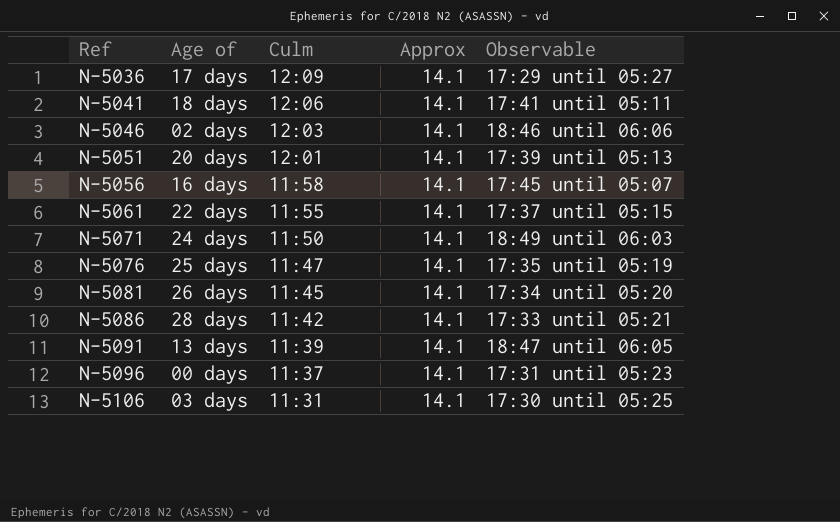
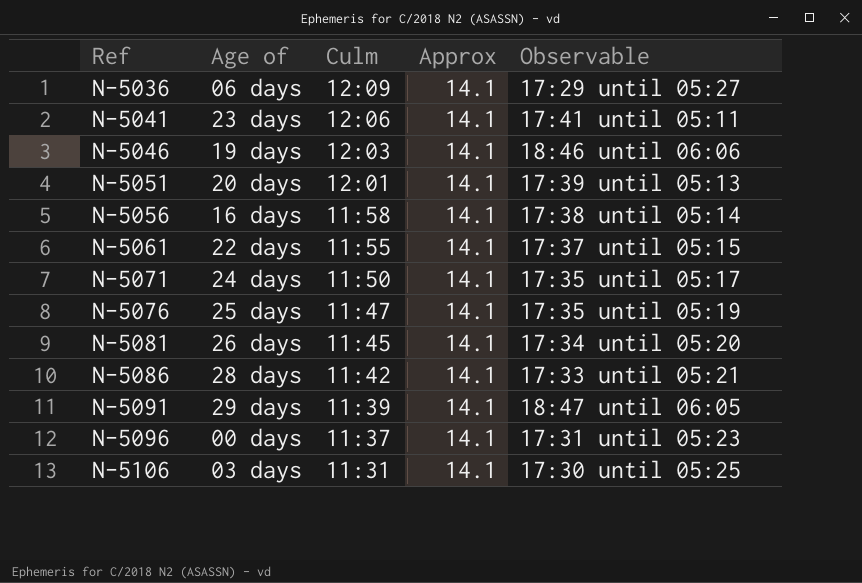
N-5036 | Age of: 17 days -> 06 days
N-5041 | Age of: 18 days -> 23 days
N-5046 | Age of: 02 days -> 19 days
N-5056 | Observable: 17:45 until 05:07 -> 17:38 until 05:14
N-5071 | Observable: 18:49 until 06:03 -> 17:35 until 05:17
N-5091 | Age of: 13 days -> 29 days

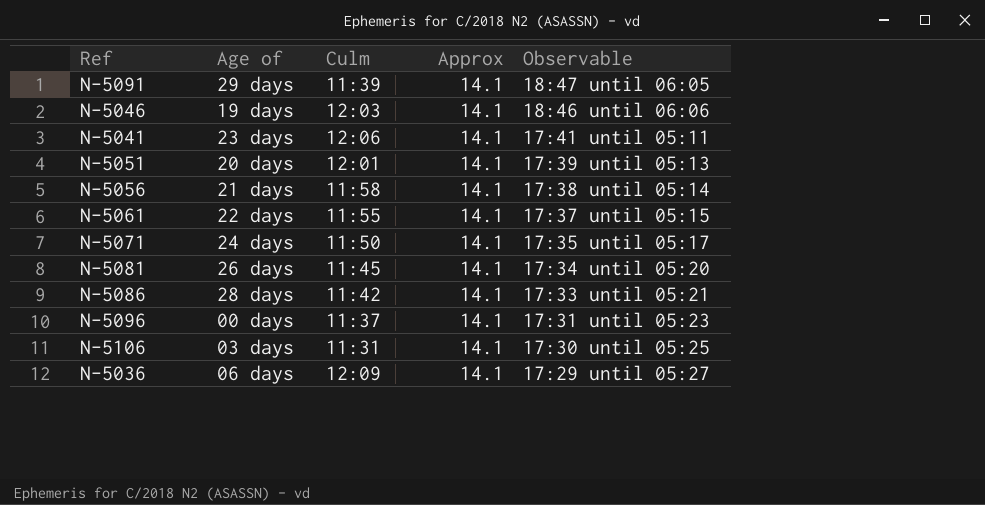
row order: Ref ascending -> Observable descending
row N-5076: 25 days | 11:47 | 14.1 | 17:35 until 05:19 -> none
N-5056 | Age of: 16 days -> 21 days

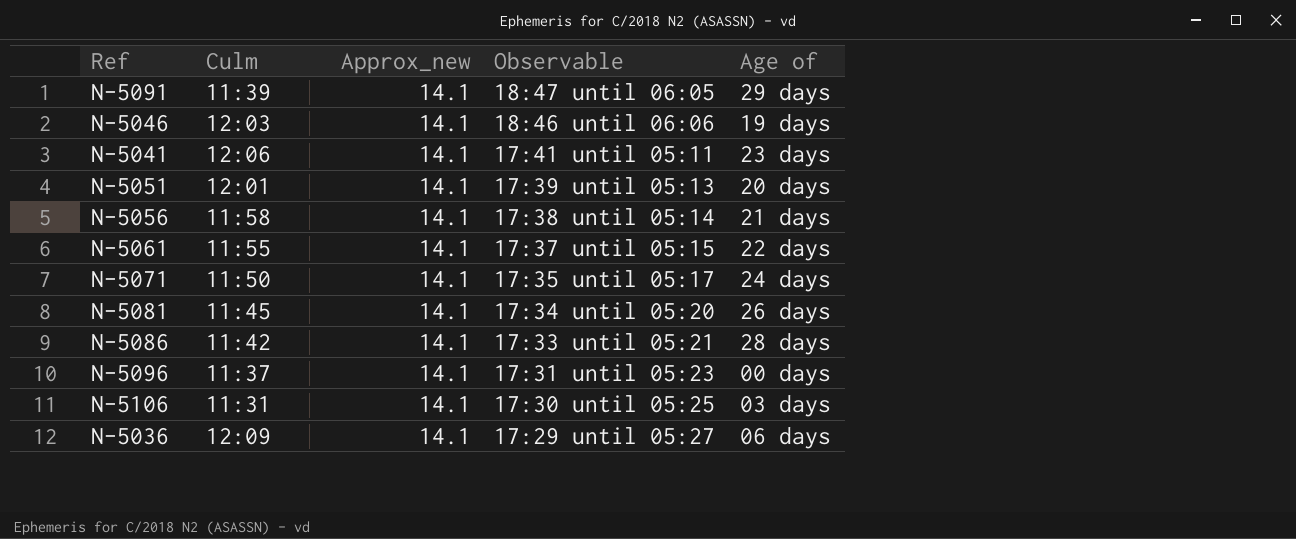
column name: Approx -> Approx_new
column Age of | position: 2 -> 5

